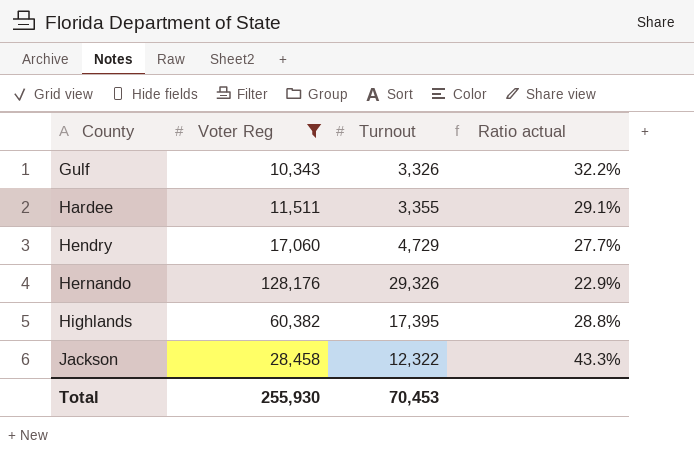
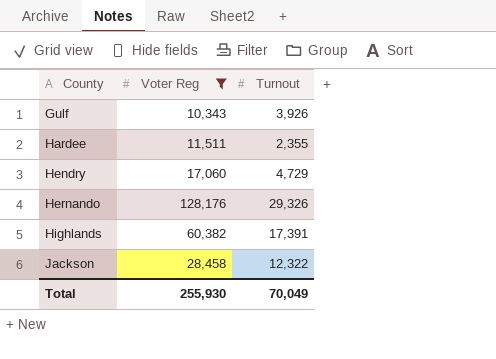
column Ratio actual | formula: [Turnout] / [Voter Reg] -> none
Gulf | Turnout: 3,326 -> 3,926
Hardee | Turnout: 3,355 -> 2,355
Highlands | Turnout: 17,395 -> 17,391
Total | Turnout: 70,453 -> 70,049

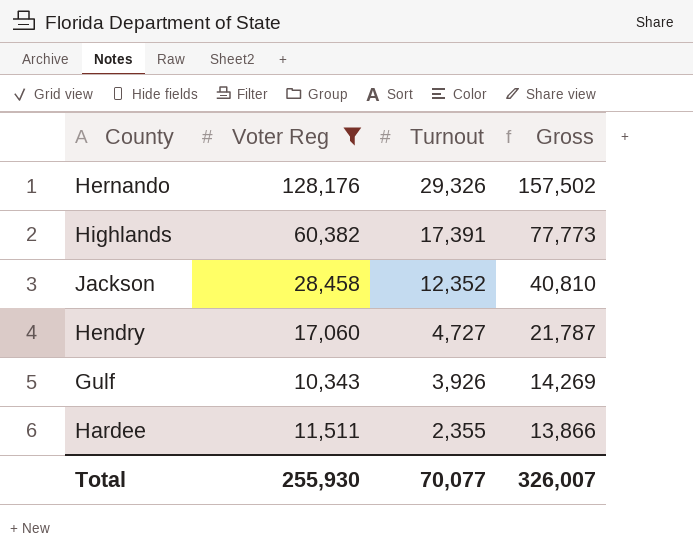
row order: County ascending -> Turnout descending
column Gross | formula: none -> [Voter Reg] + [Turnout]
Jackson | Turnout: 12,322 -> 12,352
Hendry | Turnout: 4,729 -> 4,727
Total | Turnout: 70,049 -> 70,077

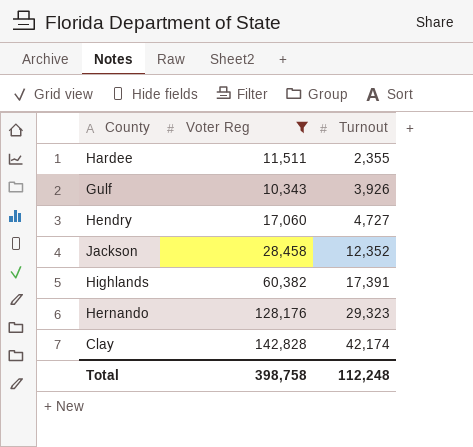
row order: Turnout descending -> Turnout ascending
column Gross | formula: [Voter Reg] + [Turnout] -> none
Hernando | Turnout: 29,326 -> 29,323
row Clay: none -> 142,828 | 42,174
Total | Voter Reg: 255,930 -> 398,758
Total | Turnout: 70,077 -> 112,248

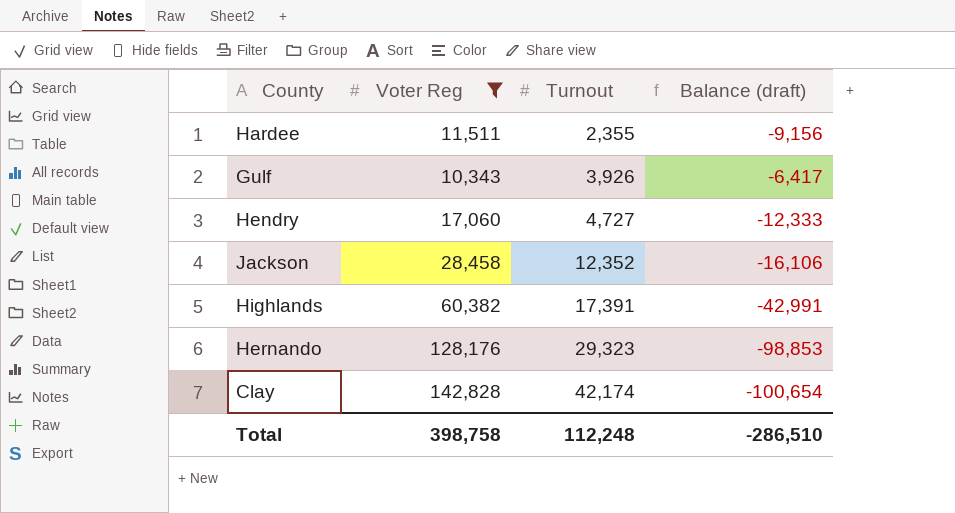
column Balance (draft) | formula: none -> [Turnout] - [Voter Reg]

